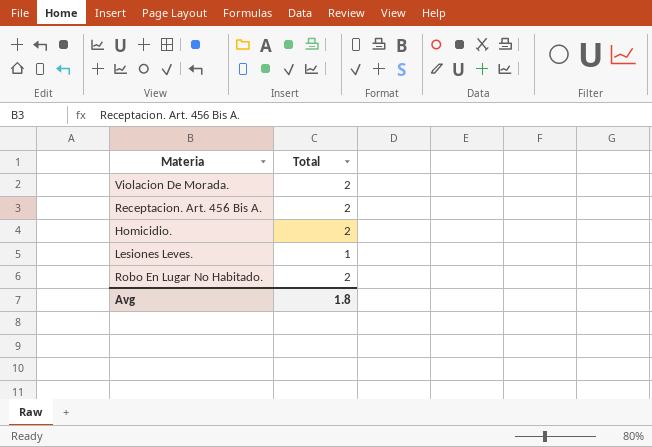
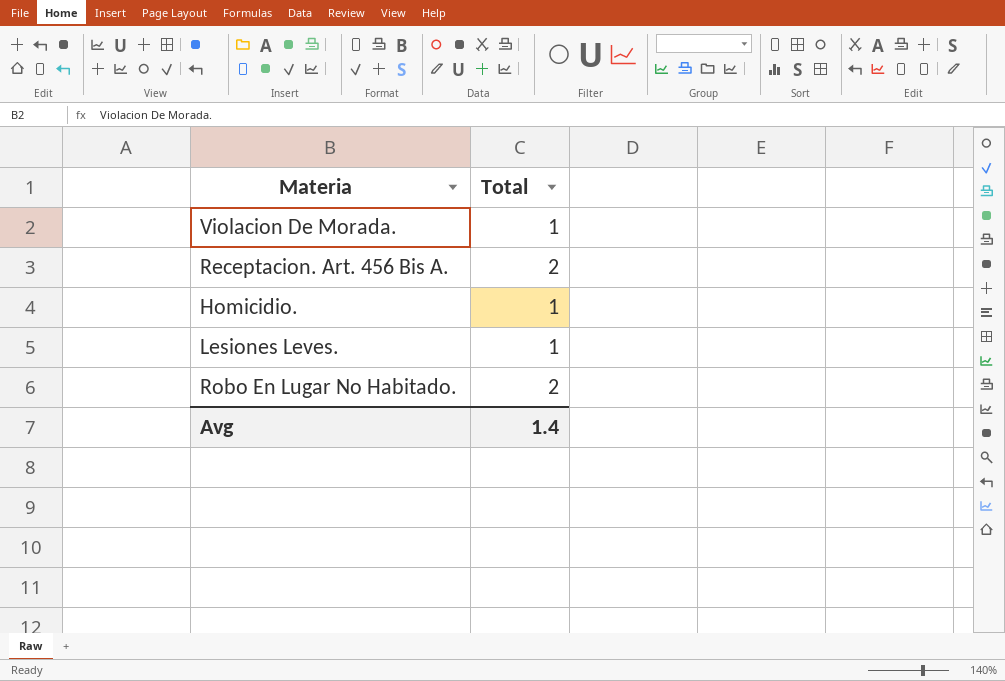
Violacion De Morada. | Total: 2 -> 1
Homicidio. | Total: 2 -> 1
Avg | Total: 1.8 -> 1.4

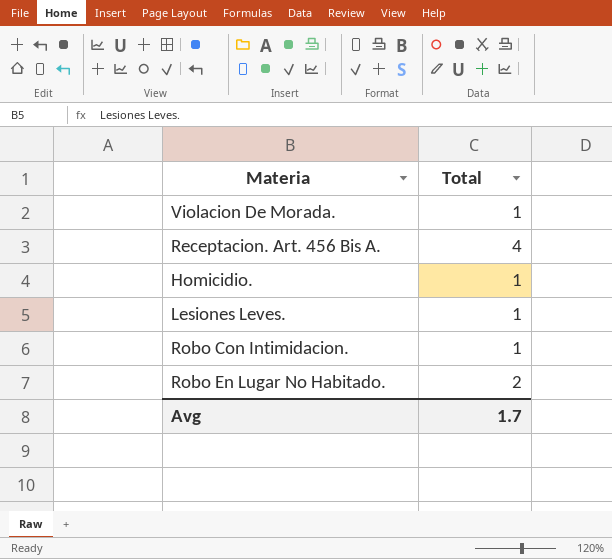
Receptacion. Art. 456 Bis A. | Total: 2 -> 4
row Robo Con Intimidacion.: none -> 1
Avg | Total: 1.4 -> 1.7

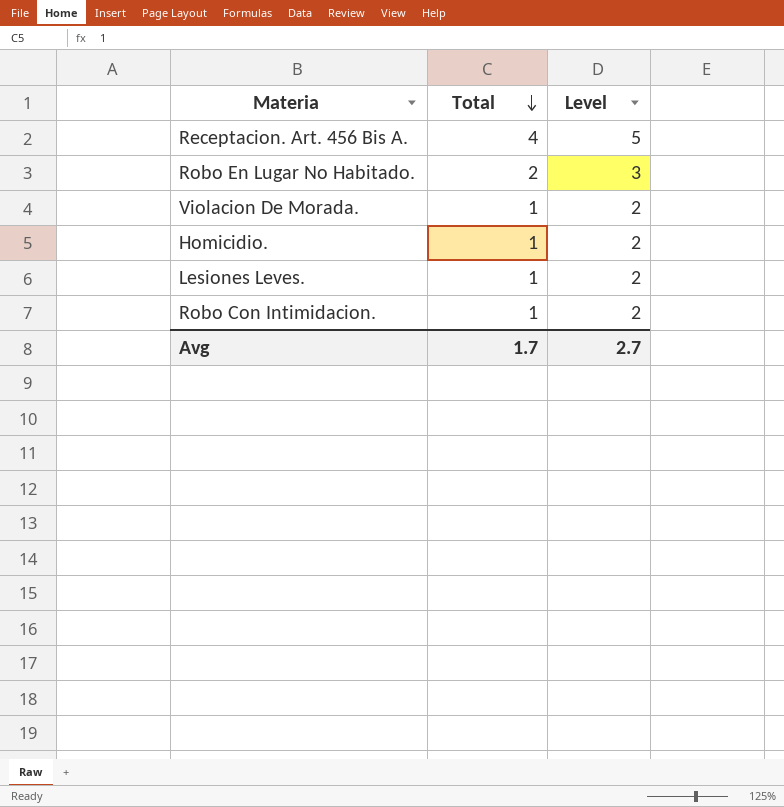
row order: none -> Total descending
column Level | formula: none -> [Total] + 1

